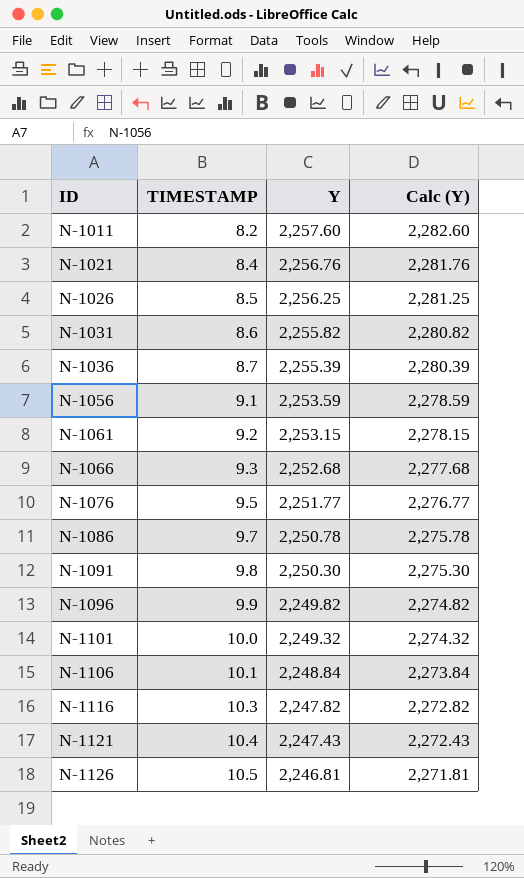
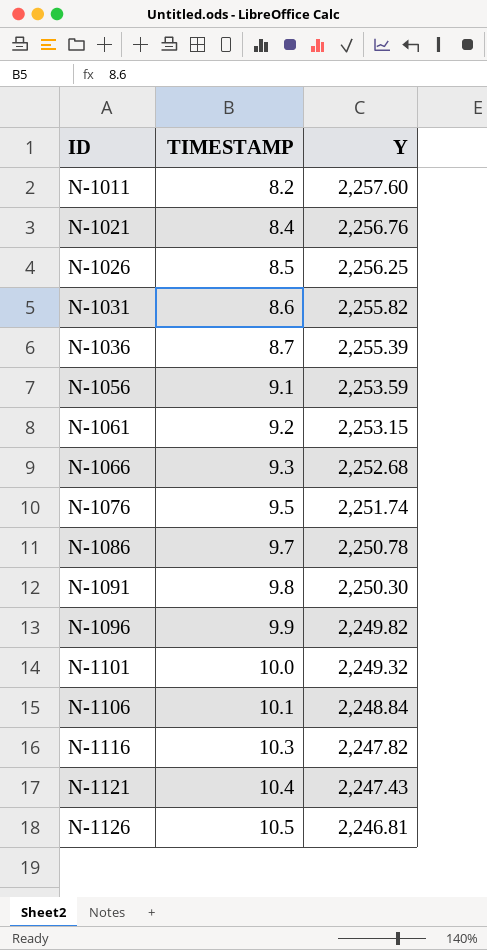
column Calc (Y) | formula: [Y] + 25 -> none
N-1076 | Y: 2,251.77 -> 2,251.74

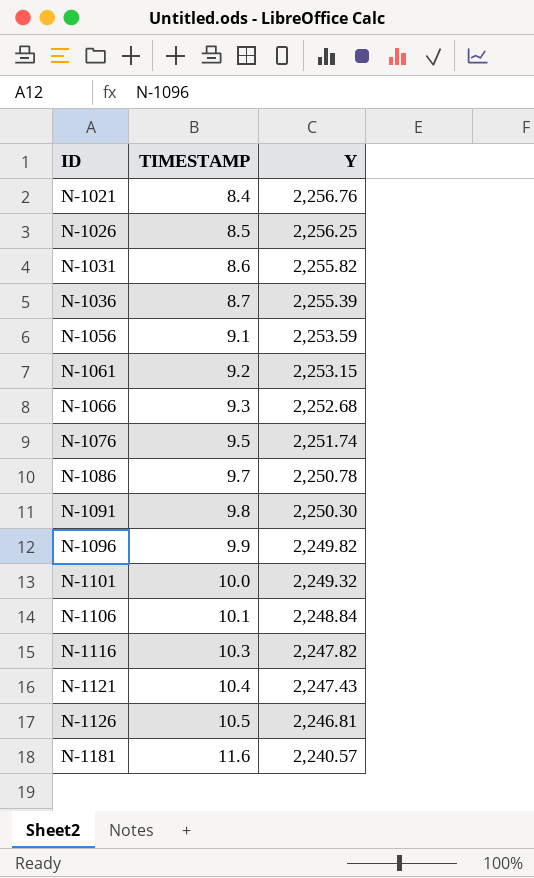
row N-1011: 8.2 | 2,257.60 -> none
row N-1181: none -> 11.6 | 2,240.57

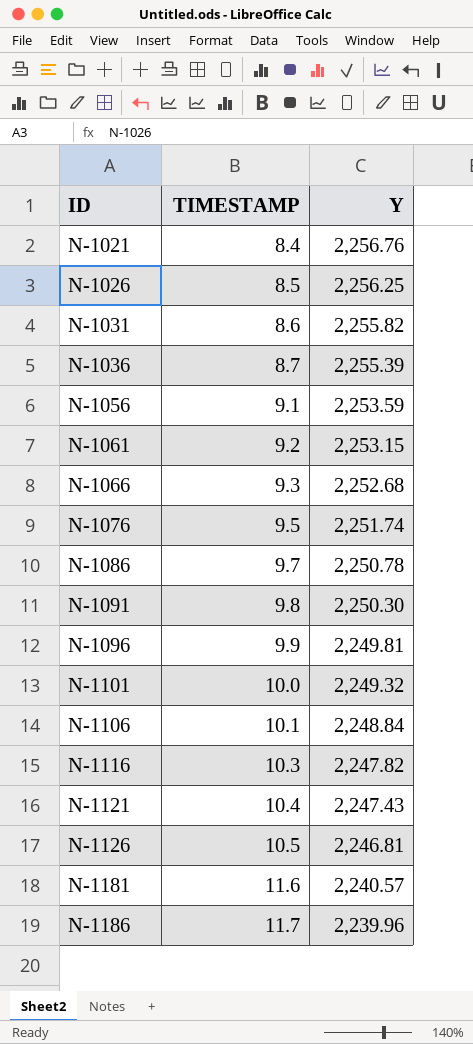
N-1096 | Y: 2,249.82 -> 2,249.81
row N-1186: none -> 11.7 | 2,239.96

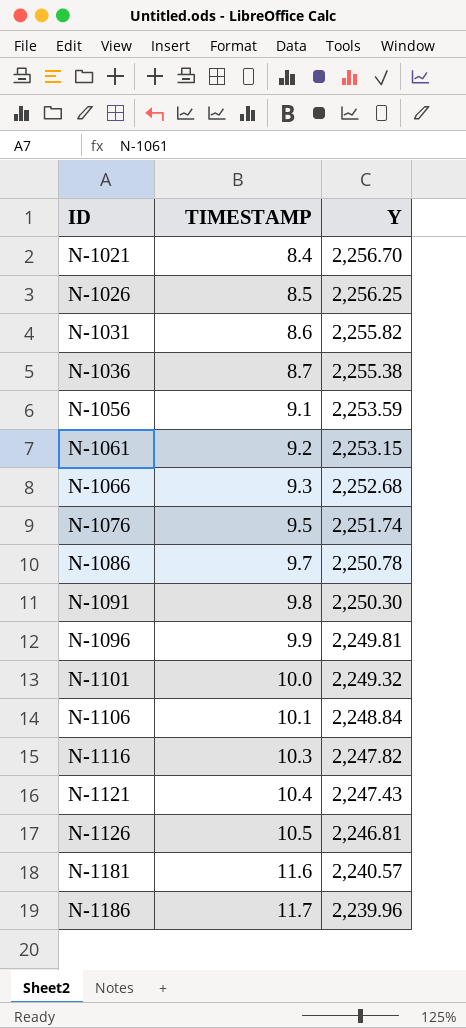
N-1021 | Y: 2,256.76 -> 2,256.70
N-1036 | Y: 2,255.39 -> 2,255.38

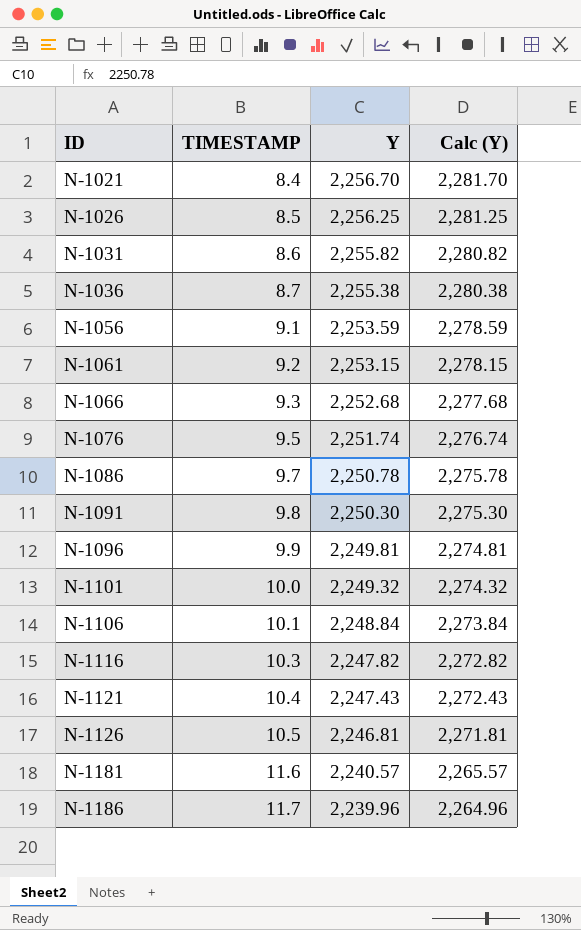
column Calc (Y) | formula: none -> [Y] + 25

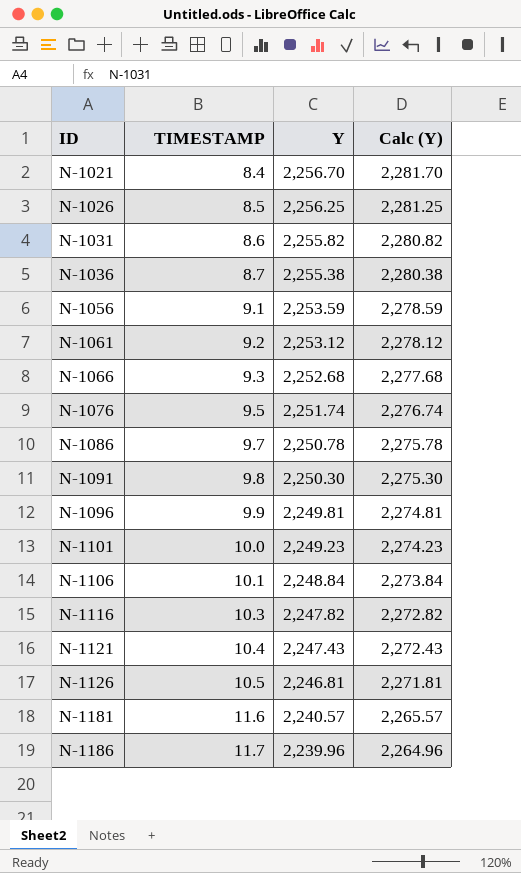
N-1061 | Y: 2,253.15 -> 2,253.12
N-1061 | Calc (Y): 2,278.15 -> 2,278.12
N-1101 | Y: 2,249.32 -> 2,249.23
N-1101 | Calc (Y): 2,274.32 -> 2,274.23

